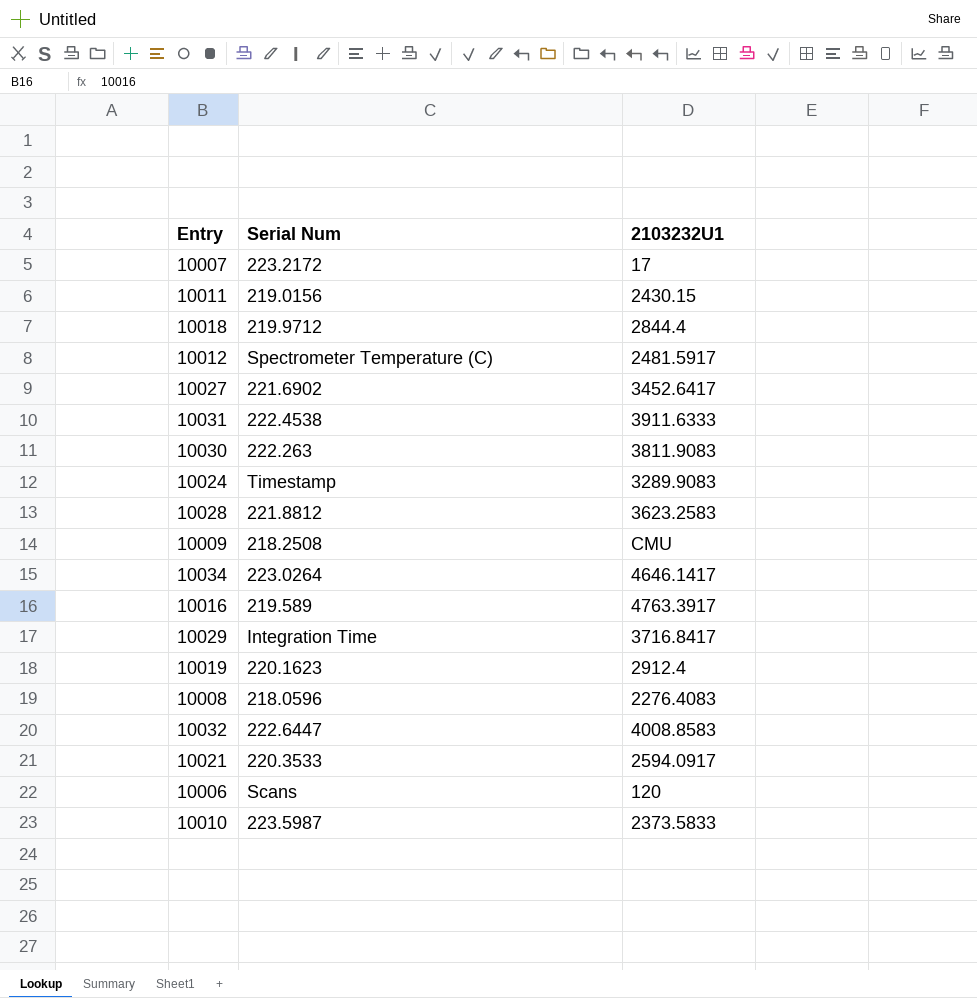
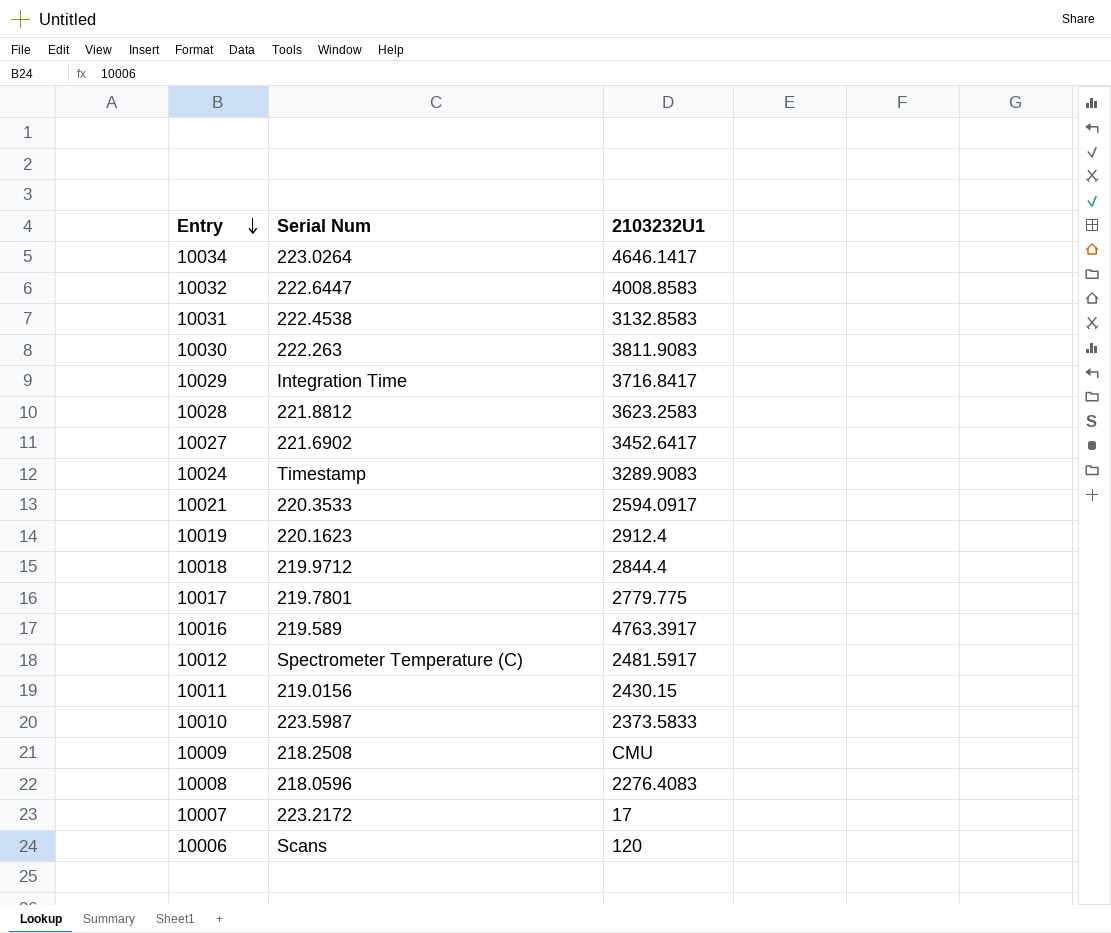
row order: none -> Entry descending
10031 | 2103232U1: 3911.6333 -> 3132.8583
row 10017: none -> 219.7801 | 2779.775

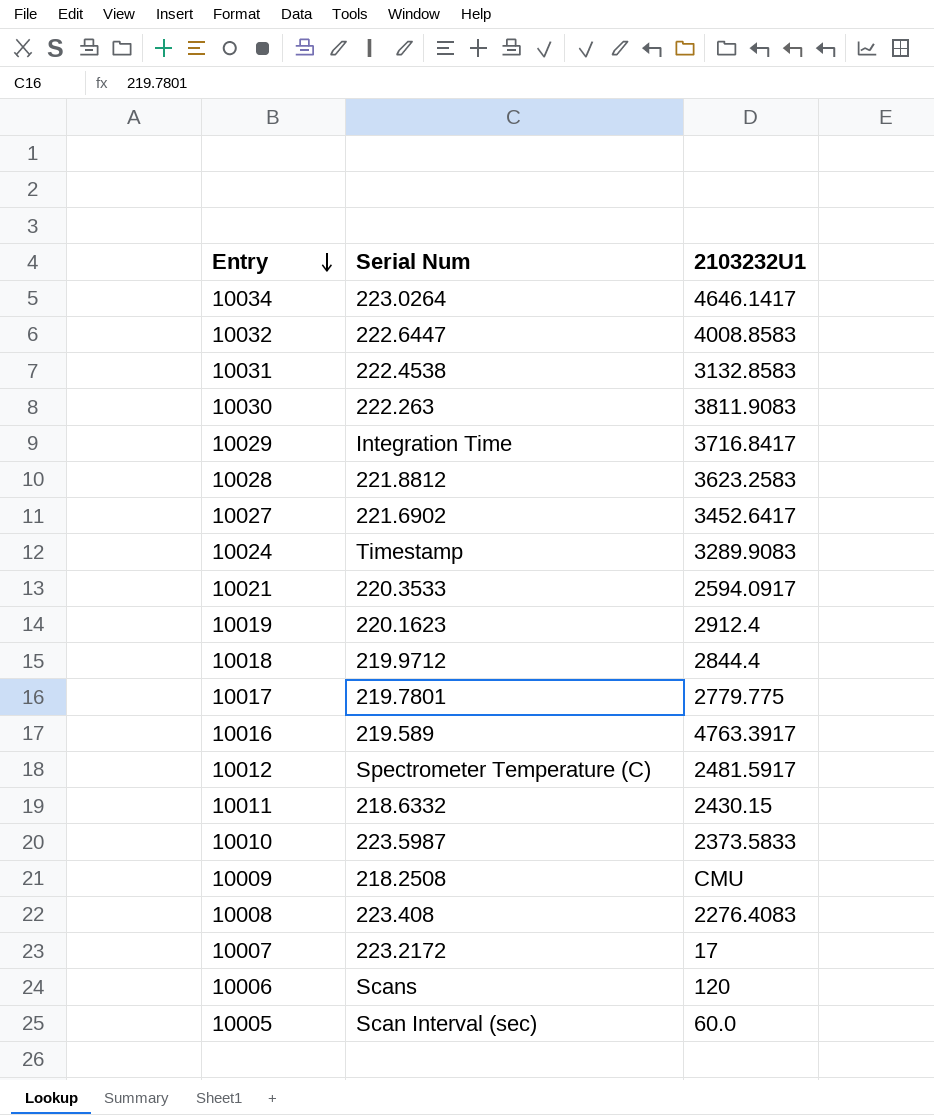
10011 | Serial Num: 219.0156 -> 218.6332
10008 | Serial Num: 218.0596 -> 223.408
row 10005: none -> Scan Interval (sec) | 60.0

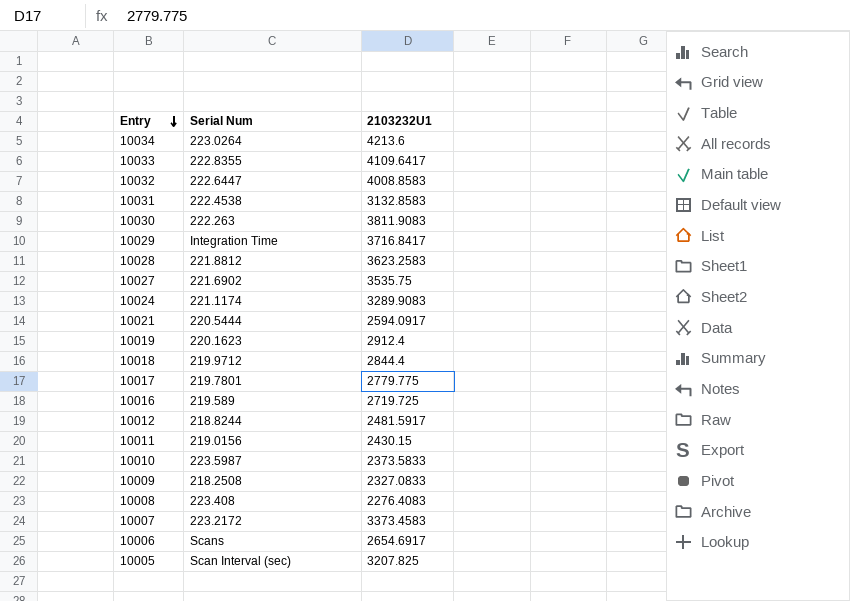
10034 | 2103232U1: 4646.1417 -> 4213.6
row 10033: none -> 222.8355 | 4109.6417
10027 | 2103232U1: 3452.6417 -> 3535.75
10024 | Serial Num: Timestamp -> 221.1174
10021 | Serial Num: 220.3533 -> 220.5444
10016 | 2103232U1: 4763.3917 -> 2719.725
10012 | Serial Num: Spectrometer Temperature (C) -> 218.8244
10011 | Serial Num: 218.6332 -> 219.0156
10009 | 2103232U1: CMU -> 2327.0833
10007 | 2103232U1: 17 -> 3373.4583
10006 | 2103232U1: 120 -> 2654.6917
10005 | 2103232U1: 60.0 -> 3207.825

